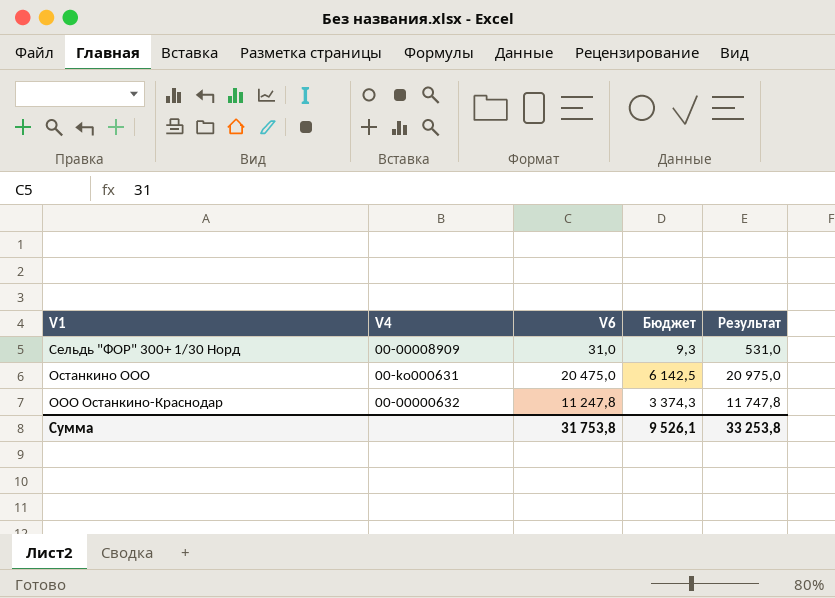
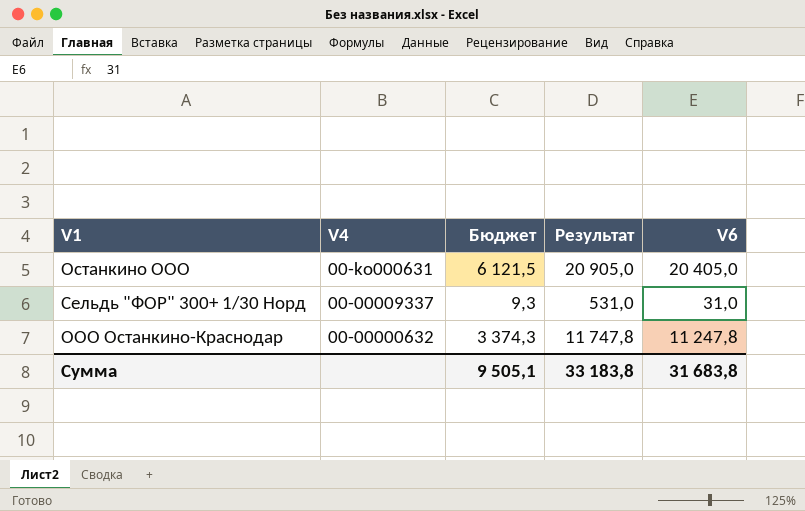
row order: V1 descending -> V4 descending
column V6 | position: 3 -> 5
Останкино ООО | Бюджет: 6 142,5 -> 6 121,5
Останкино ООО | Результат: 20 975,0 -> 20 905,0
Останкино ООО | V6: 20 475,0 -> 20 405,0
Сельдь "ФОР" 300+ 1/30 Норд | V4: 00-00008909 -> 00-00009337
Сумма | Бюджет: 9 526,1 -> 9 505,1
Сумма | Результат: 33 253,8 -> 33 183,8
Сумма | V6: 31 753,8 -> 31 683,8

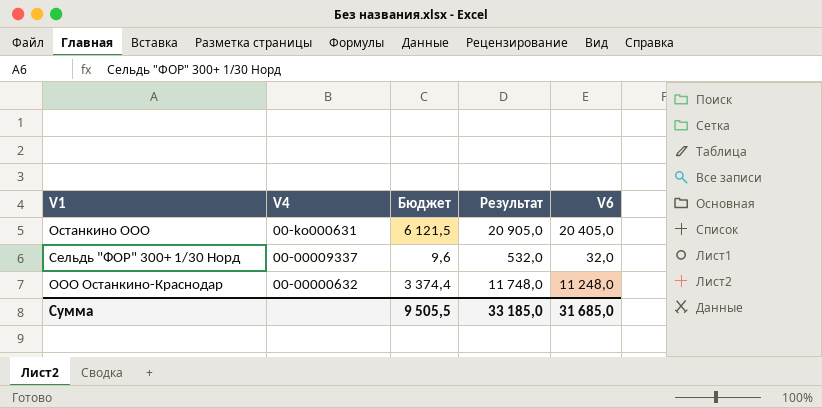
Сельдь "ФОР" 300+ 1/30 Норд | Бюджет: 9,3 -> 9,6
Сельдь "ФОР" 300+ 1/30 Норд | Результат: 531,0 -> 532,0
Сельдь "ФОР" 300+ 1/30 Норд | V6: 31,0 -> 32,0
ООО Останкино-Краснодар | Бюджет: 3 374,3 -> 3 374,4
ООО Останкино-Краснодар | Результат: 11 747,8 -> 11 748,0
ООО Останкино-Краснодар | V6: 11 247,8 -> 11 248,0
Сумма | Бюджет: 9 505,1 -> 9 505,5
Сумма | Результат: 33 183,8 -> 33 185,0
Сумма | V6: 31 683,8 -> 31 685,0

